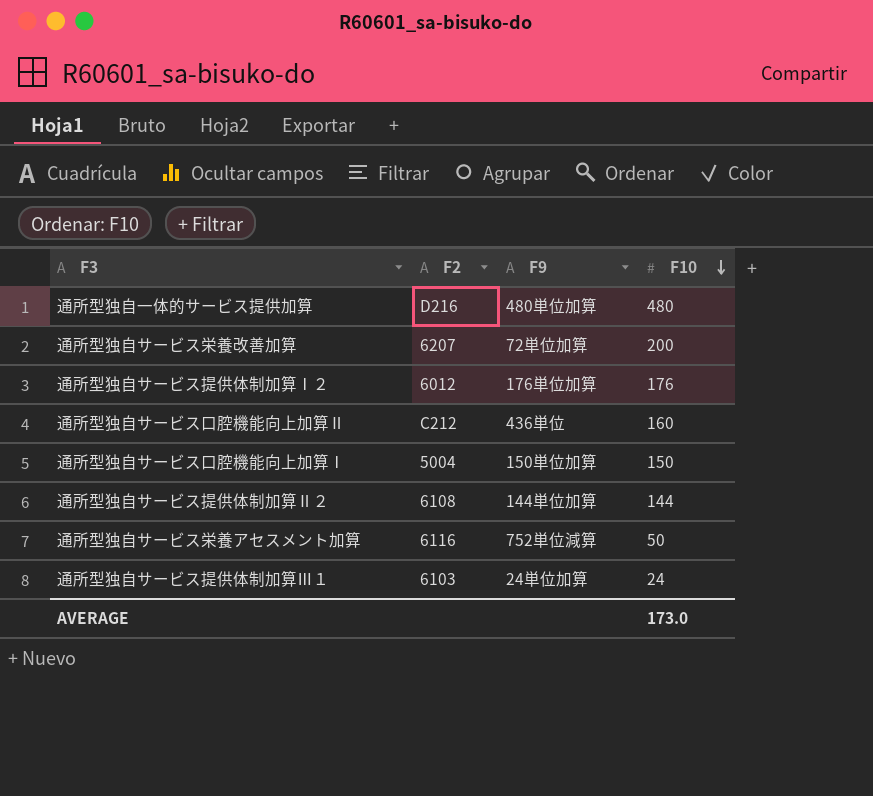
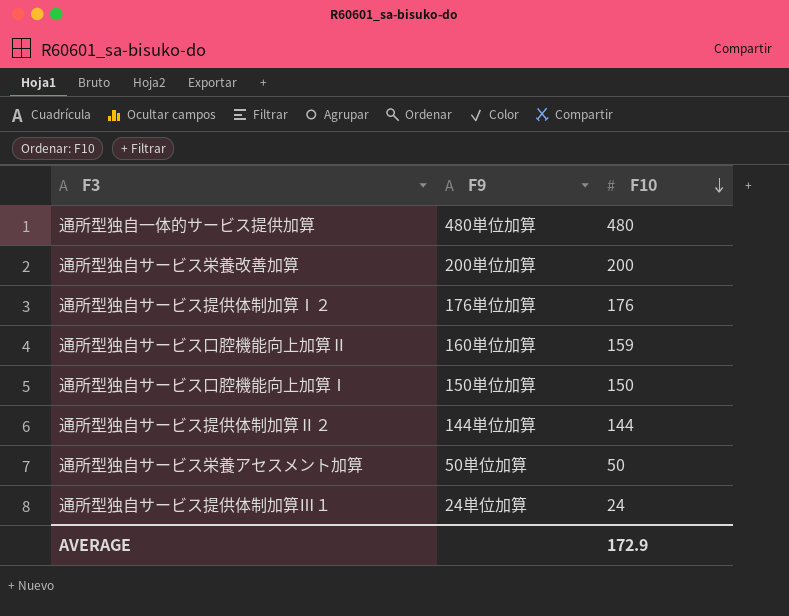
column F2 | position: 2 -> none
通所型独自サービス栄養改善加算 | F9: 72単位加算 -> 200単位加算
通所型独自サービス口腔機能向上加算Ⅱ | F9: 436単位 -> 160単位加算
通所型独自サービス口腔機能向上加算Ⅱ | F10: 160 -> 159
通所型独自サービス栄養アセスメント加算 | F9: 752単位減算 -> 50単位加算
AVERAGE | F10: 173.0 -> 172.9

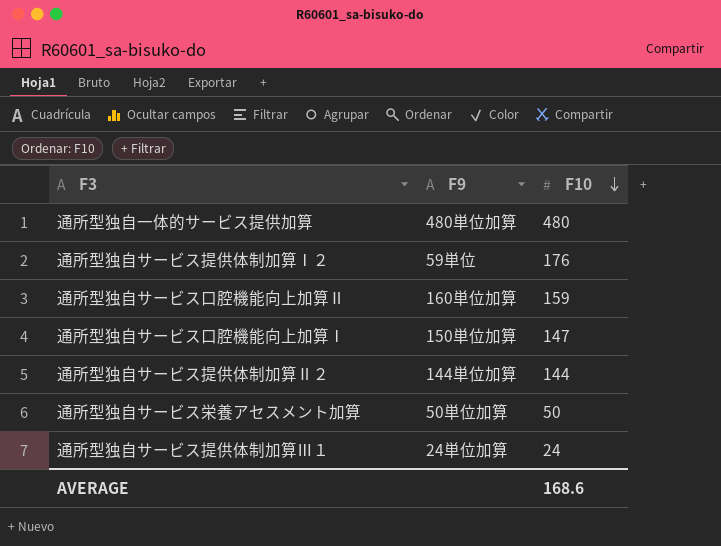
row 通所型独自サービス栄養改善加算: 200単位加算 | 200 -> none
通所型独自サービス提供体制加算Ⅰ２ | F9: 176単位加算 -> 59単位
通所型独自サービス口腔機能向上加算Ⅰ | F10: 150 -> 147
AVERAGE | F10: 172.9 -> 168.6

